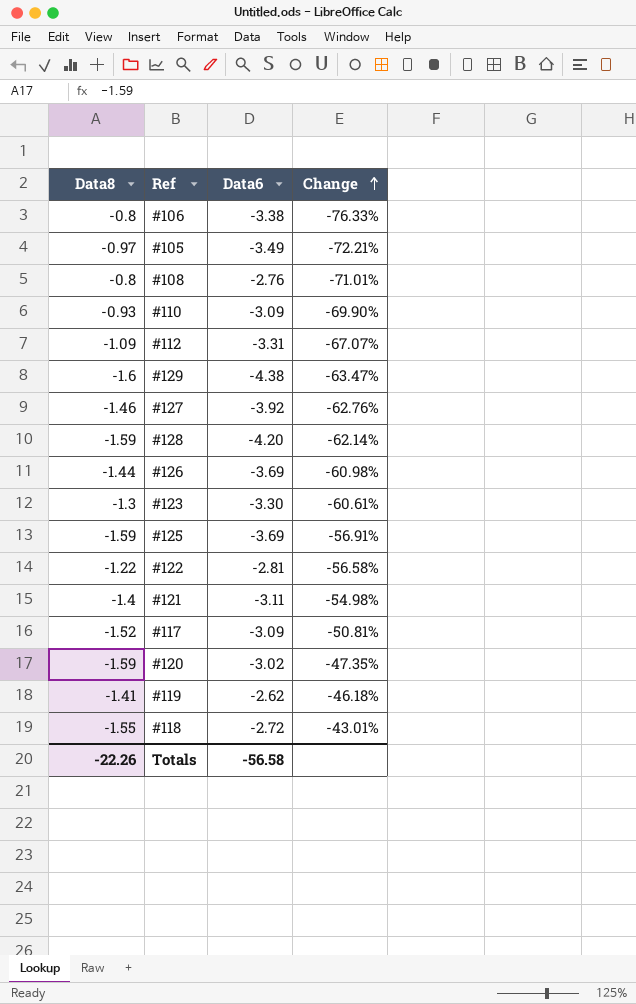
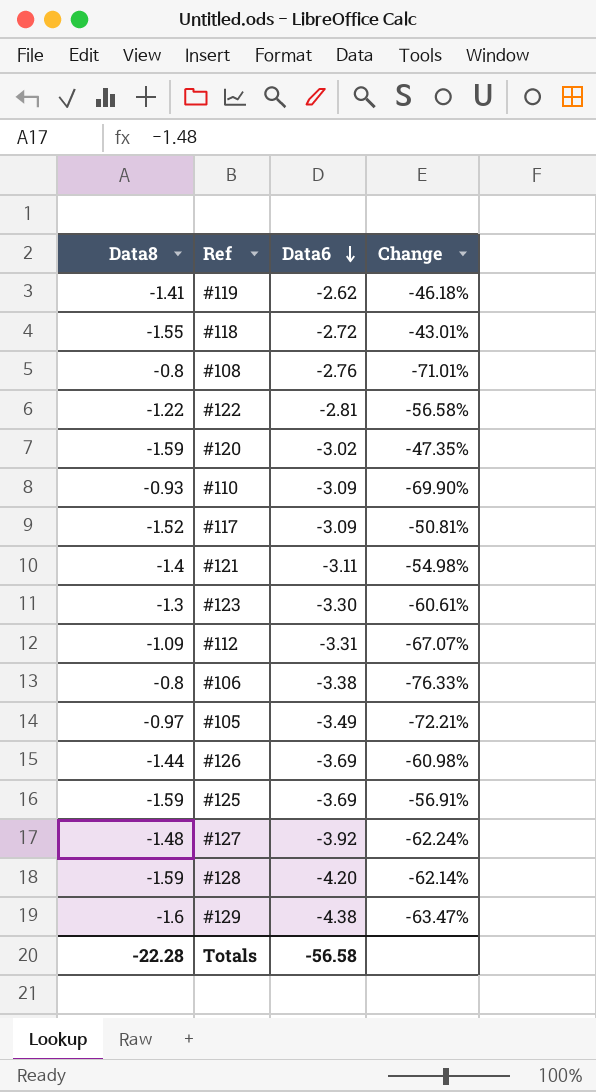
row order: Change ascending -> Data6 descending
#127 | Data8: -1.46 -> -1.48
#127 | Change: -62.76% -> -62.24%
Totals | Data8: -22.26 -> -22.28

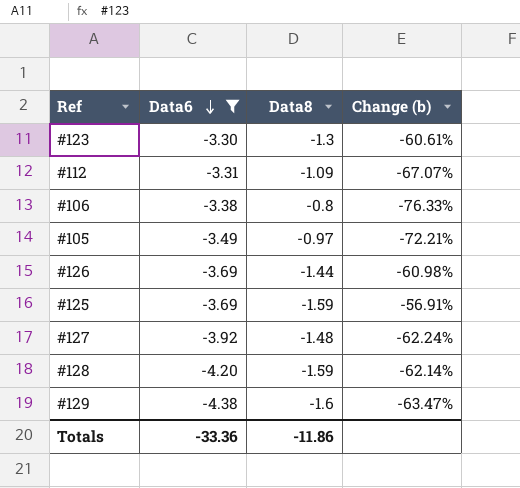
filter: none -> Data6 <= -3.30
column Data8 | position: 1 -> 3
column name: Change -> Change (b)
Totals | Data6: -56.58 -> -33.36
Totals | Data8: -22.28 -> -11.86

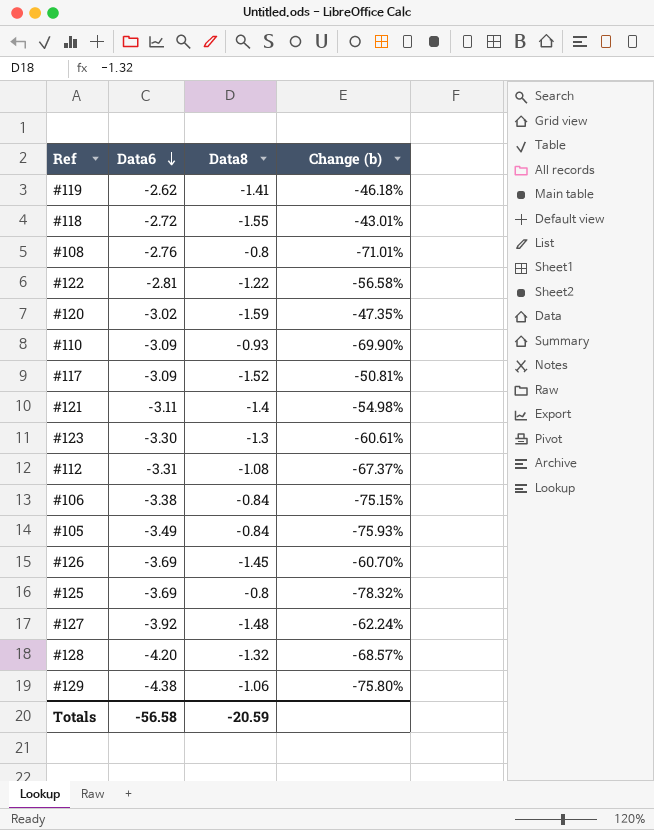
filter: Data6 <= -3.30 -> none
#112 | Data8: -1.09 -> -1.08
#112 | Change (b): -67.07% -> -67.37%
#106 | Data8: -0.8 -> -0.84
#106 | Change (b): -76.33% -> -75.15%
#105 | Data8: -0.97 -> -0.84
#105 | Change (b): -72.21% -> -75.93%
#126 | Data8: -1.44 -> -1.45
#126 | Change (b): -60.98% -> -60.70%
#125 | Data8: -1.59 -> -0.8
#125 | Change (b): -56.91% -> -78.32%
#128 | Data8: -1.59 -> -1.32
#128 | Change (b): -62.14% -> -68.57%
#129 | Data8: -1.6 -> -1.06
#129 | Change (b): -63.47% -> -75.80%
Totals | Data6: -33.36 -> -56.58
Totals | Data8: -11.86 -> -20.59

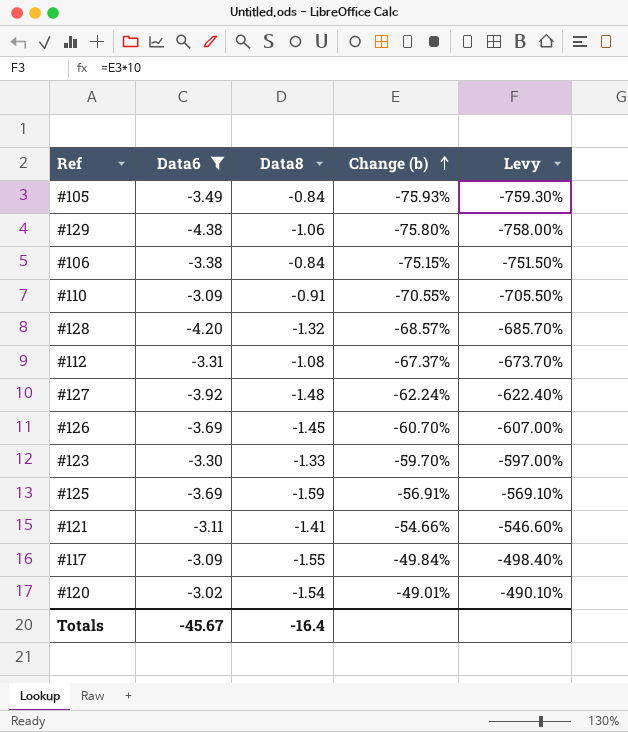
filter: none -> Data6 <= -3.02
row order: Data6 descending -> Change (b) ascending
column Levy | formula: none -> [Change (b)] * 10
#110 | Data8: -0.93 -> -0.91
#110 | Change (b): -69.90% -> -70.55%
#123 | Data8: -1.3 -> -1.33
#123 | Change (b): -60.61% -> -59.70%
#125 | Data8: -0.8 -> -1.59
#125 | Change (b): -78.32% -> -56.91%
#121 | Data8: -1.4 -> -1.41
#121 | Change (b): -54.98% -> -54.66%
#117 | Data8: -1.52 -> -1.55
#117 | Change (b): -50.81% -> -49.84%
#120 | Data8: -1.59 -> -1.54
#120 | Change (b): -47.35% -> -49.01%
Totals | Data6: -56.58 -> -45.67
Totals | Data8: -20.59 -> -16.4

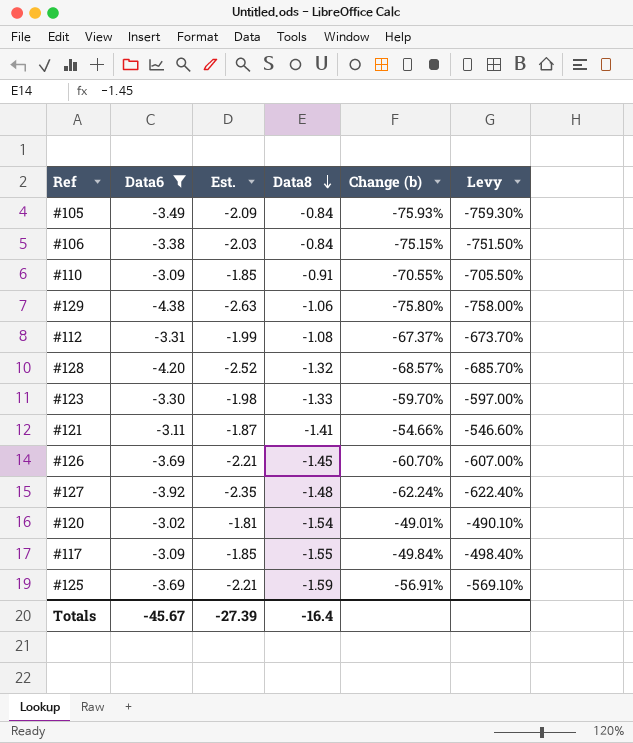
row order: Change (b) ascending -> Data8 descending
column Est. | formula: none -> [Data6] * 0.6

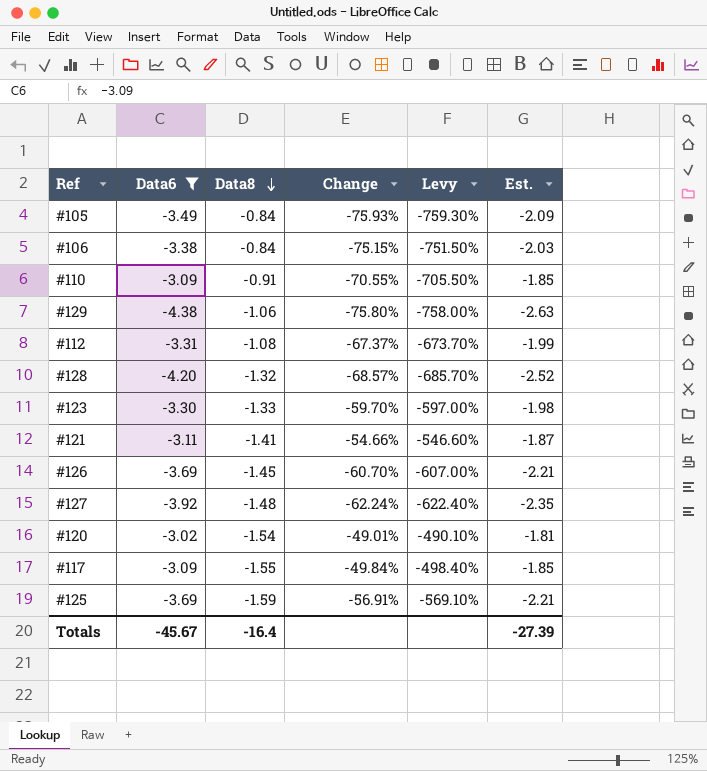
column name: Change (b) -> Change
column Est. | position: 3 -> 6

